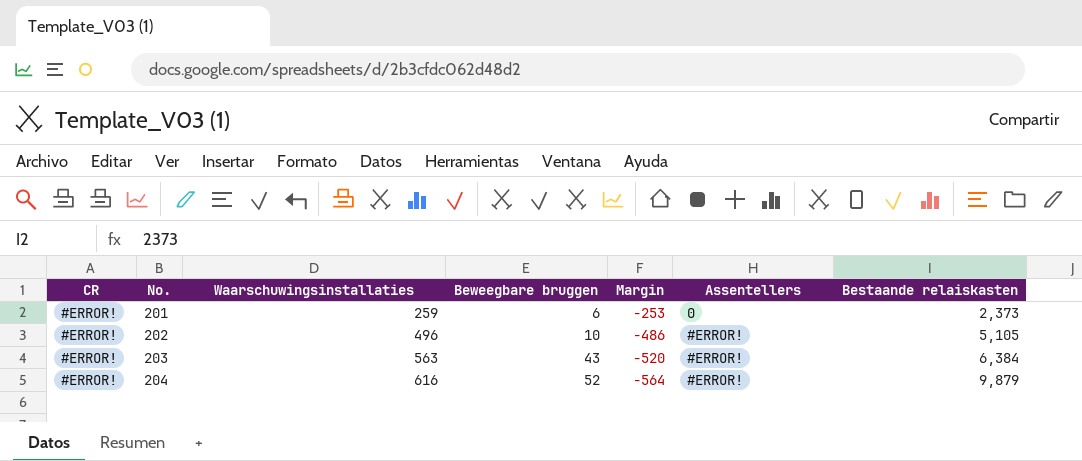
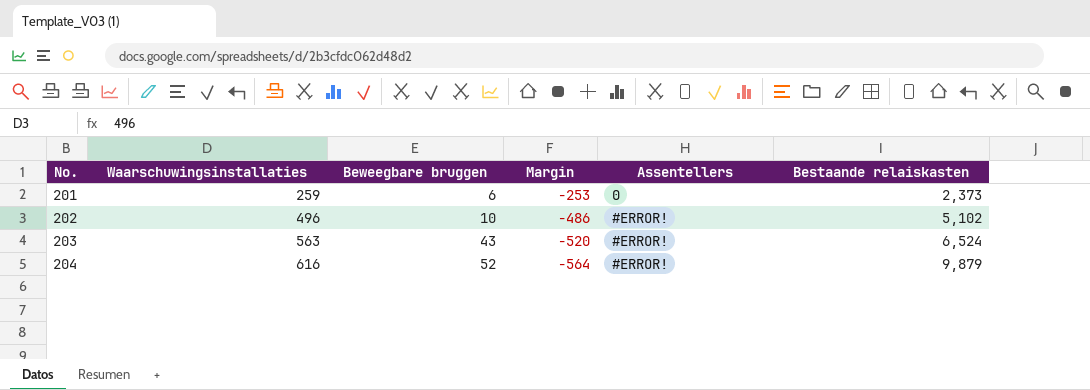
column CR | position: 1 -> none
202 | Bestaande relaiskasten: 5,105 -> 5,102
203 | Bestaande relaiskasten: 6,384 -> 6,524

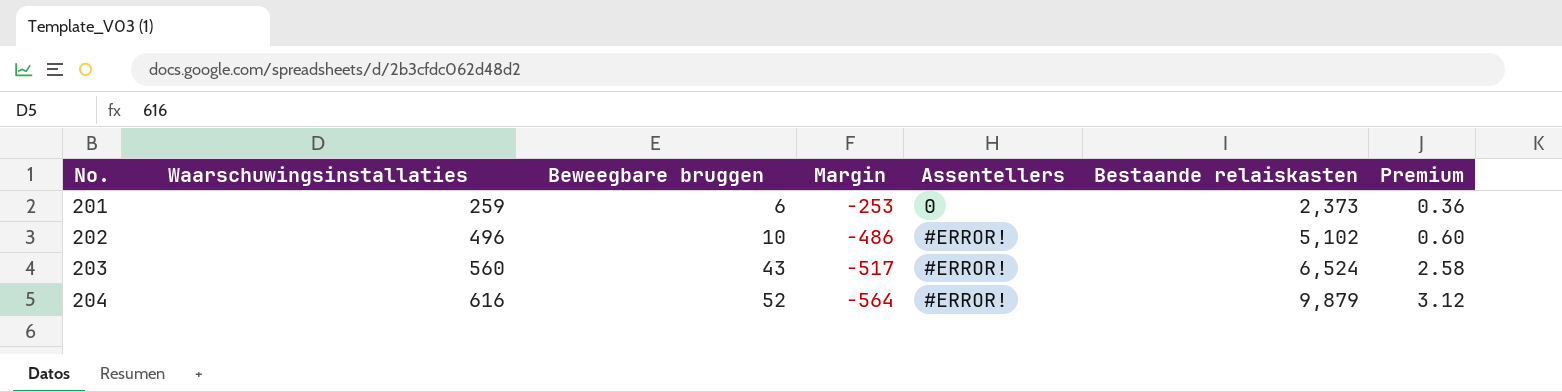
column Premium | formula: none -> [Beweegbare bruggen] * 0.06
203 | Waarschuwingsinstallaties: 563 -> 560
203 | Margin: -520 -> -517

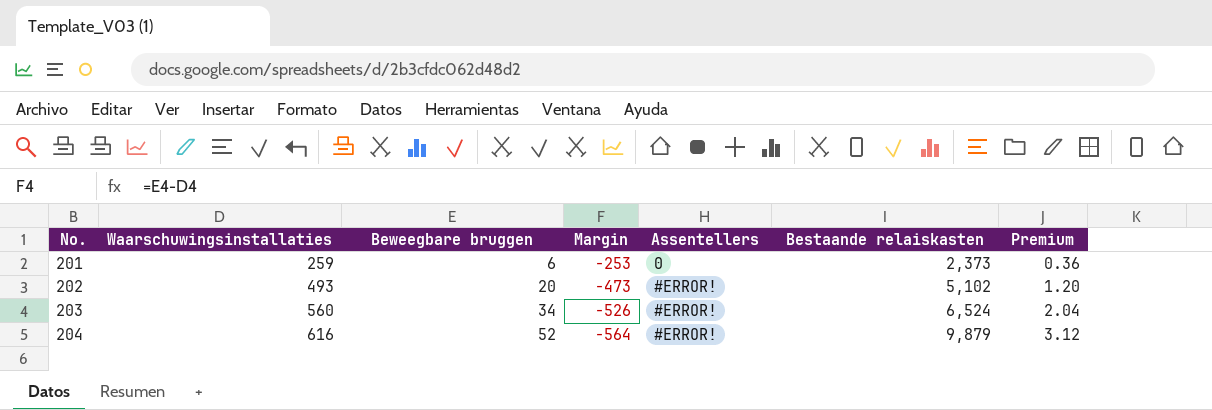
202 | Waarschuwingsinstallaties: 496 -> 493
202 | Beweegbare bruggen: 10 -> 20
202 | Margin: -486 -> -473
202 | Premium: 0.60 -> 1.20
203 | Beweegbare bruggen: 43 -> 34
203 | Margin: -517 -> -526
203 | Premium: 2.58 -> 2.04

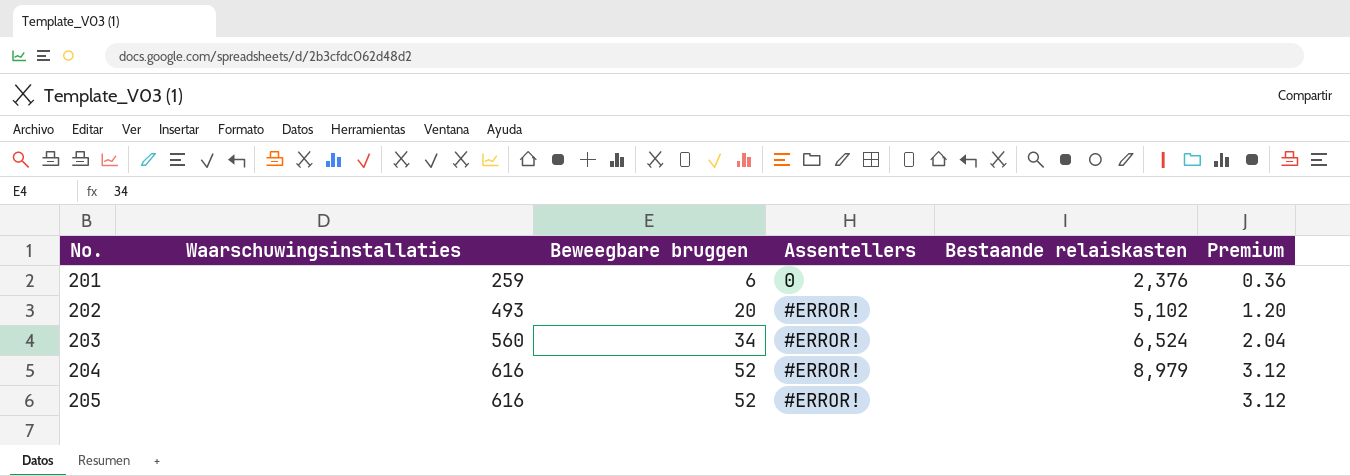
column Margin | formula: [Beweegbare bruggen] - [Waarschuwingsinstallaties] -> none
201 | Bestaande relaiskasten: 2,373 -> 2,376
204 | Bestaande relaiskasten: 9,879 -> 8,979
row 205: none -> 616 | 52 | #ERROR! | none | 3.12

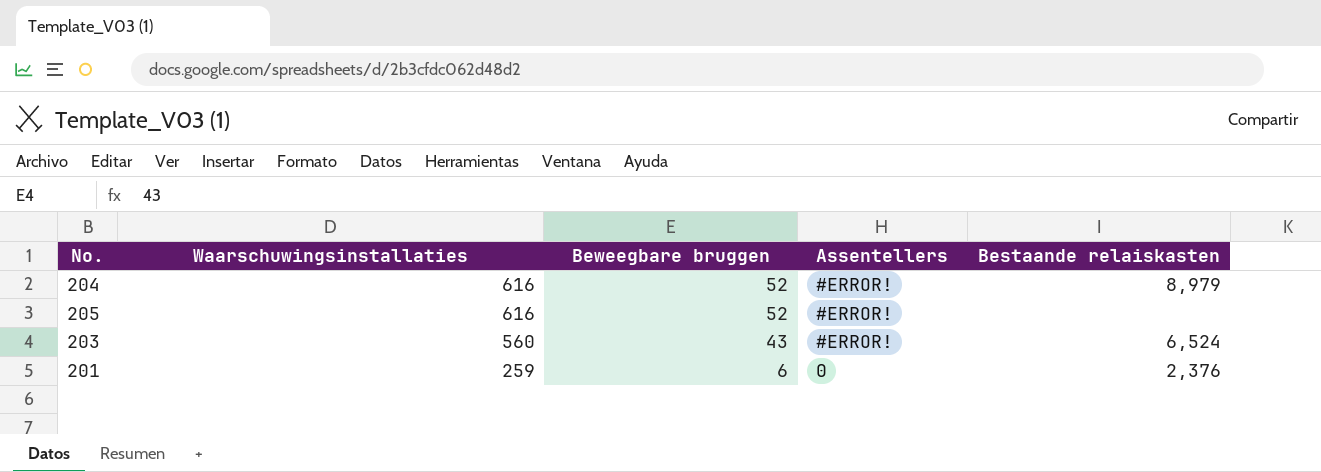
row order: No. ascending -> Waarschuwingsinstallaties descending
column Premium | formula: [Beweegbare bruggen] * 0.06 -> none
row 202: 493 | 20 | #ERROR! | 5,102 | 1.20 -> none
203 | Beweegbare bruggen: 34 -> 43

